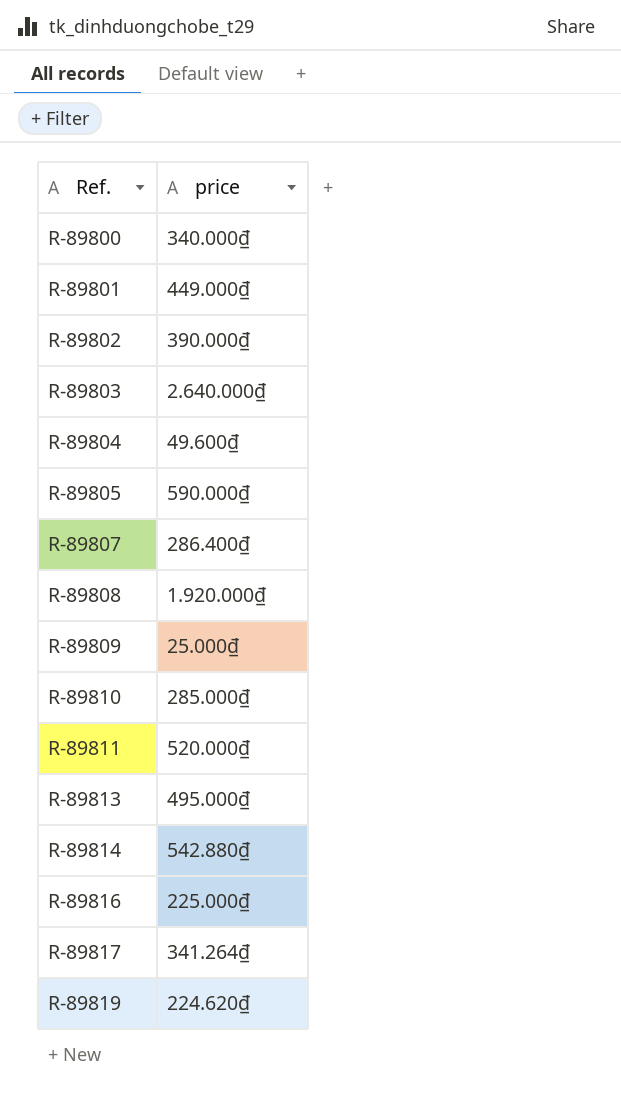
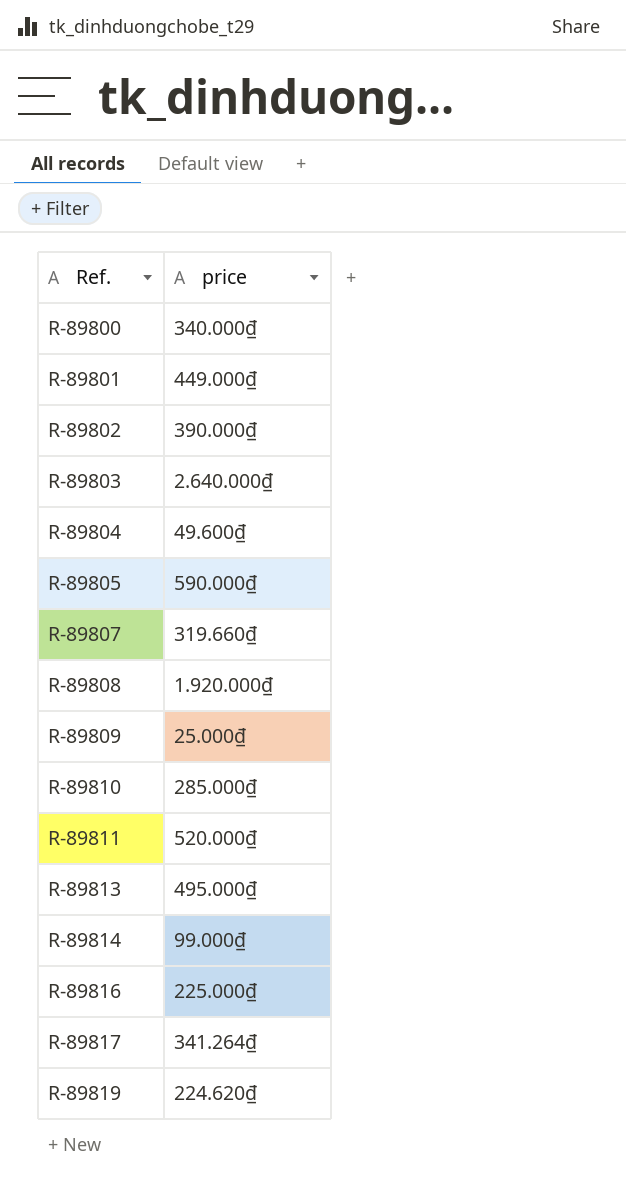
R-89807 | price: 286.400₫ -> 319.660₫
R-89814 | price: 542.880₫ -> 99.000₫

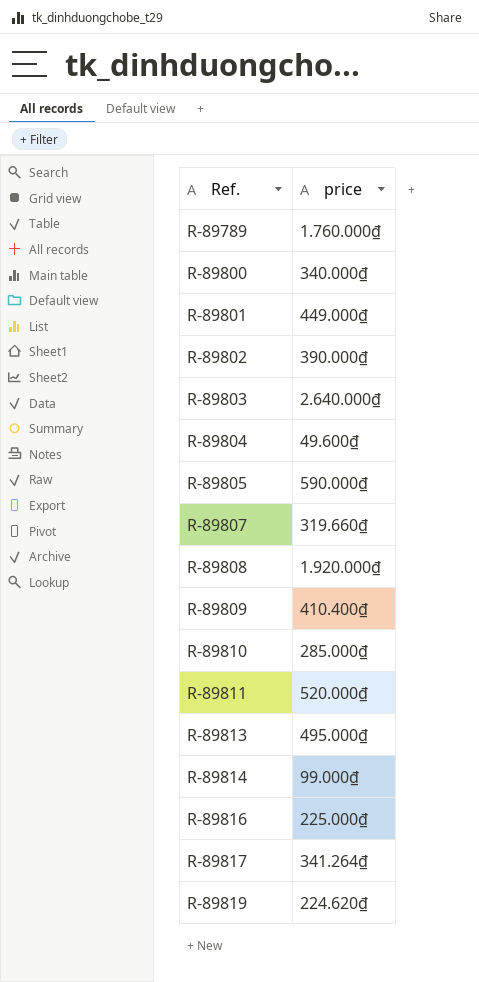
row R-89789: none -> 1.760.000₫
R-89809 | price: 25.000₫ -> 410.400₫

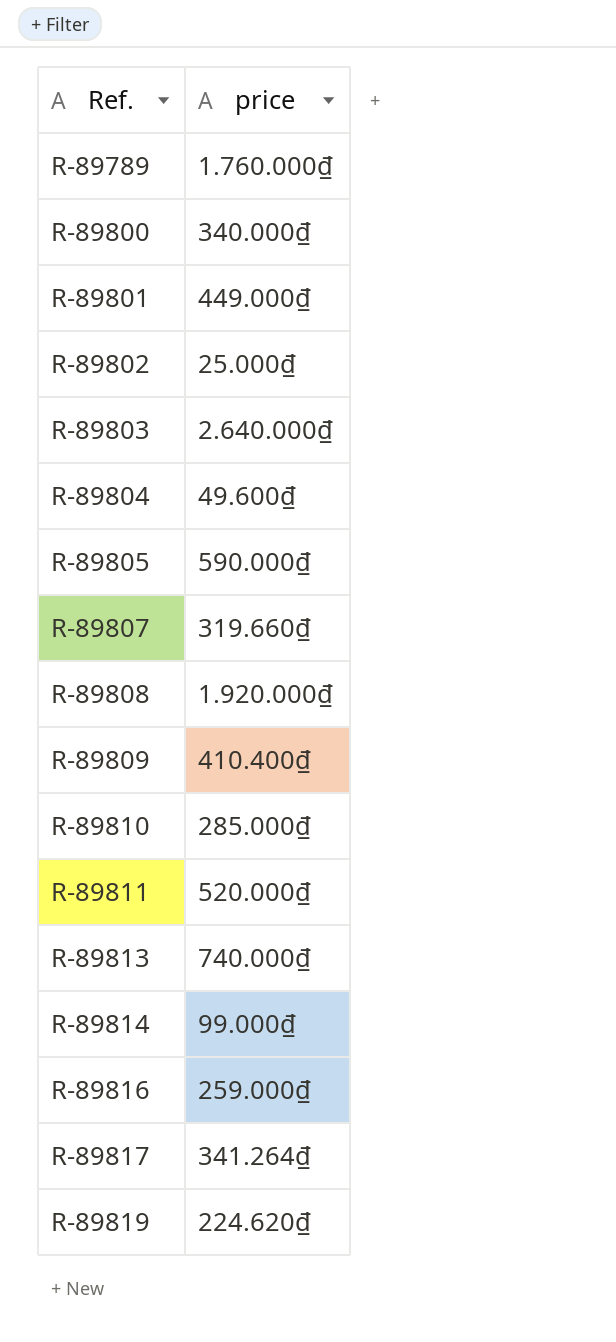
R-89802 | price: 390.000₫ -> 25.000₫
R-89813 | price: 495.000₫ -> 740.000₫
R-89816 | price: 225.000₫ -> 259.000₫

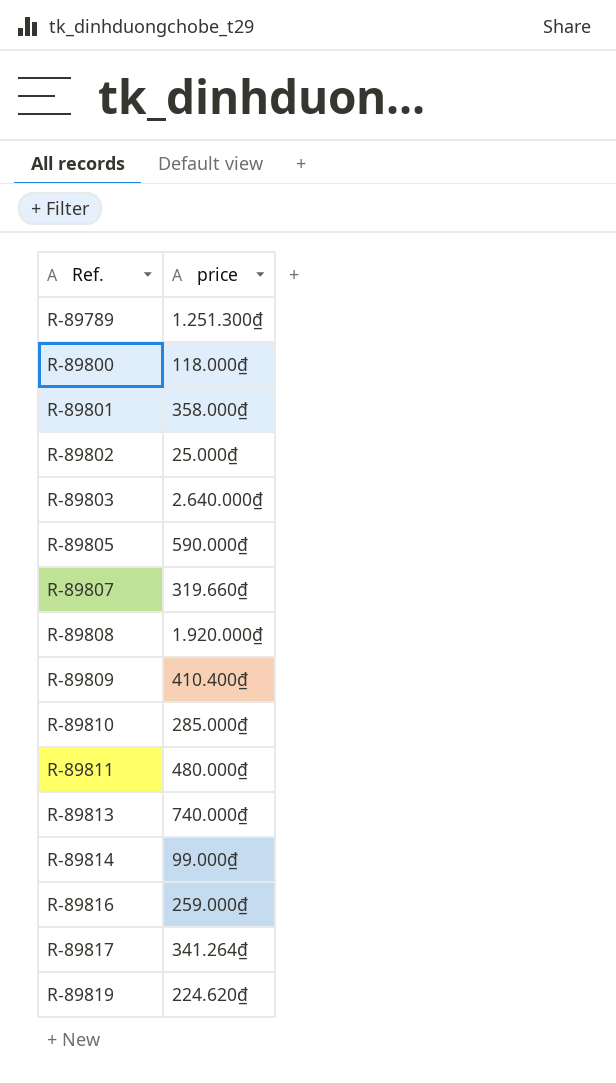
row R-89804: 49.600₫ -> none
R-89789 | price: 1.760.000₫ -> 1.251.300₫
R-89800 | price: 340.000₫ -> 118.000₫
R-89801 | price: 449.000₫ -> 358.000₫
R-89811 | price: 520.000₫ -> 480.000₫

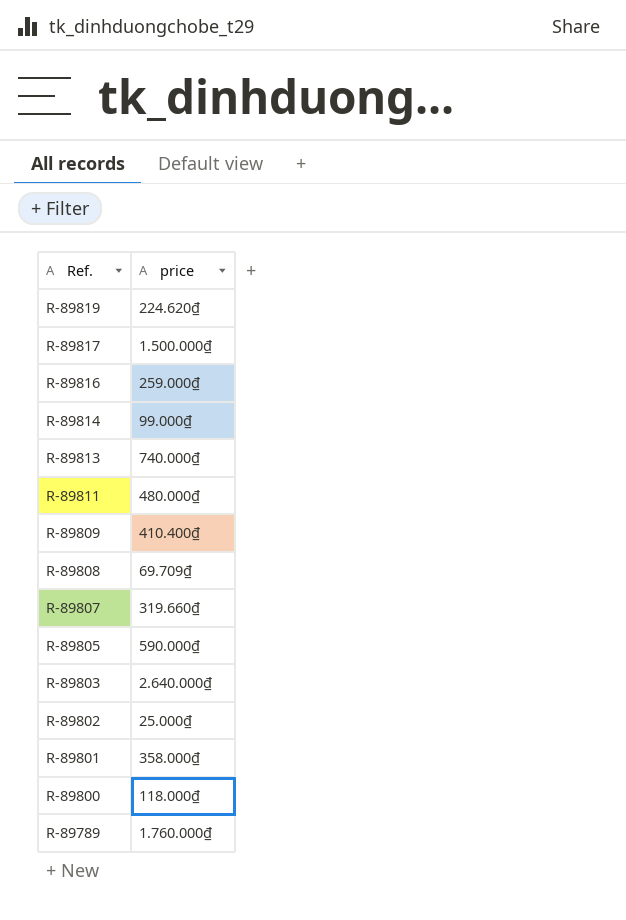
row order: Ref. ascending -> Ref. descending
row R-89810: 285.000₫ -> none
R-89817 | price: 341.264₫ -> 1.500.000₫
R-89808 | price: 1.920.000₫ -> 69.709₫
R-89789 | price: 1.251.300₫ -> 1.760.000₫

